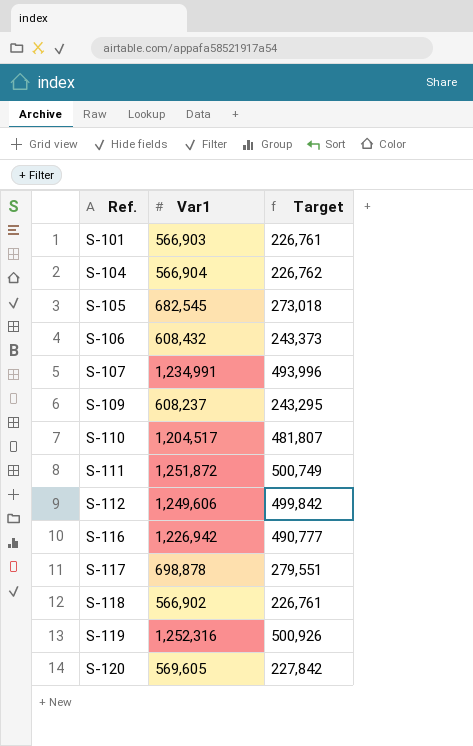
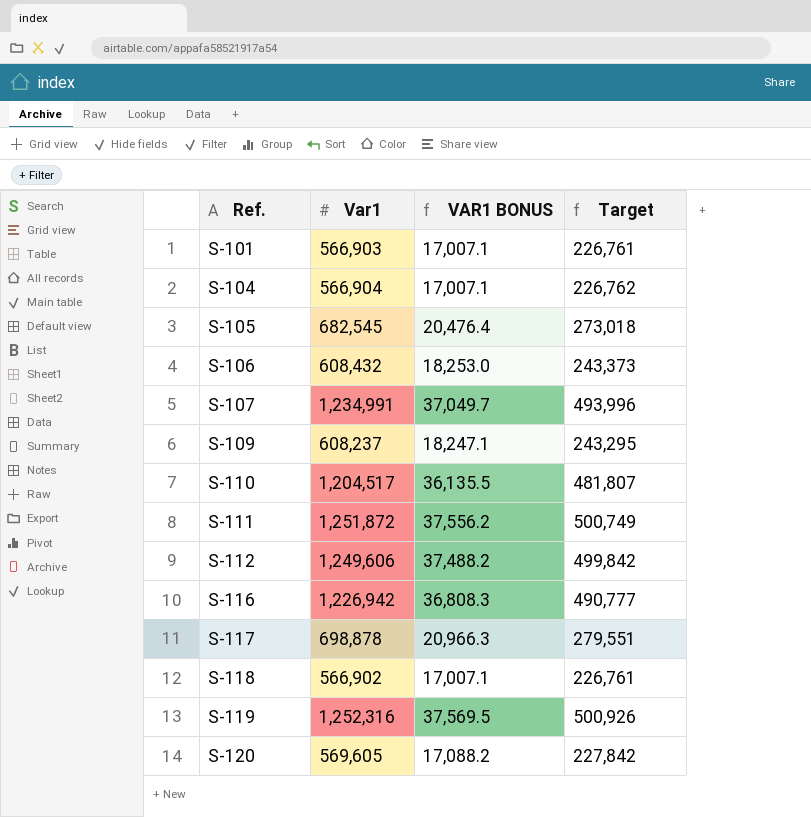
column VAR1 BONUS | formula: none -> [Var1] * 0.03

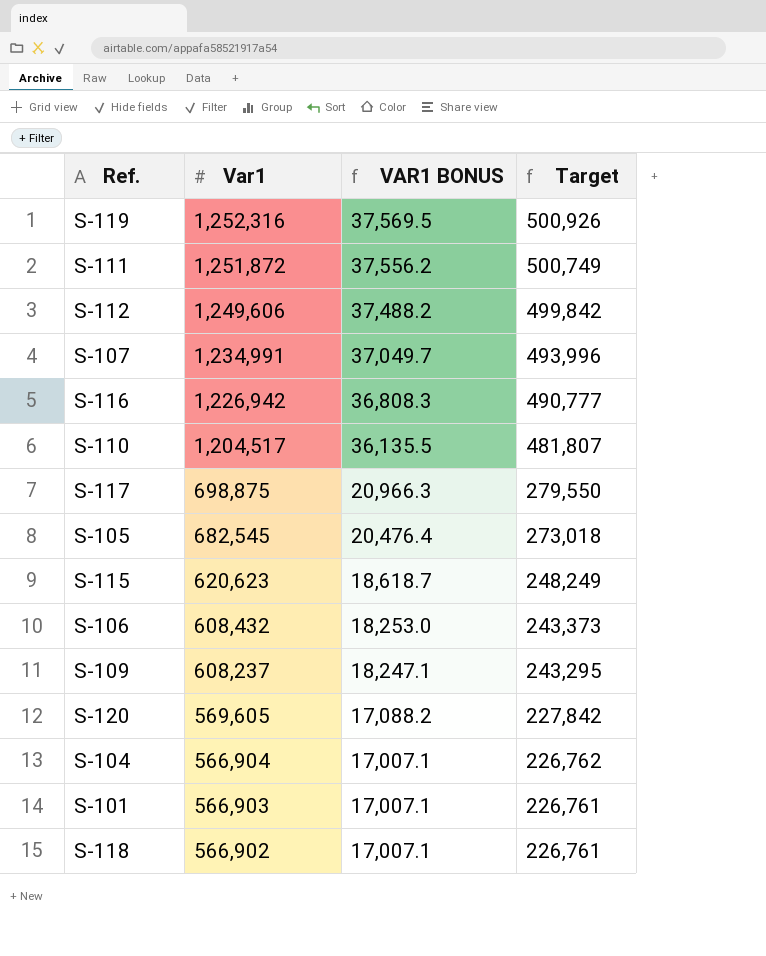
row order: Ref. ascending -> Var1 descending
S-117 | Var1: 698,878 -> 698,875
S-117 | Target: 279,551 -> 279,550
row S-115: none -> 620,623 | 18,618.7 | 248,249

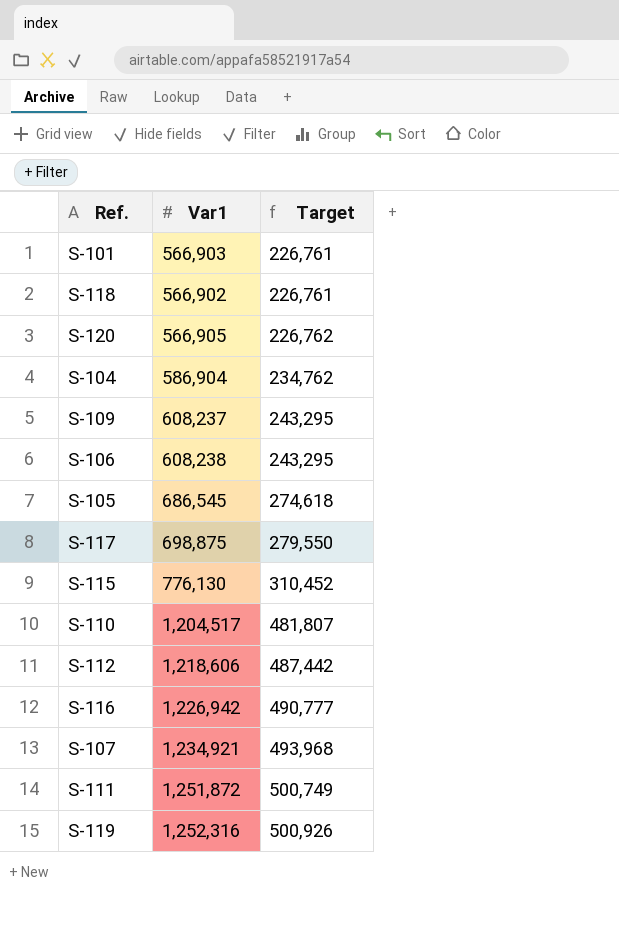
row order: Var1 descending -> Target ascending
column VAR1 BONUS | formula: [Var1] * 0.03 -> none
S-120 | Var1: 569,605 -> 566,905
S-120 | Target: 227,842 -> 226,762
S-104 | Var1: 566,904 -> 586,904
S-104 | Target: 226,762 -> 234,762
S-106 | Var1: 608,432 -> 608,238
S-106 | Target: 243,373 -> 243,295
S-105 | Var1: 682,545 -> 686,545
S-105 | Target: 273,018 -> 274,618
S-115 | Var1: 620,623 -> 776,130
S-115 | Target: 248,249 -> 310,452
S-112 | Var1: 1,249,606 -> 1,218,606
S-112 | Target: 499,842 -> 487,442
S-107 | Var1: 1,234,991 -> 1,234,921
S-107 | Target: 493,996 -> 493,968

